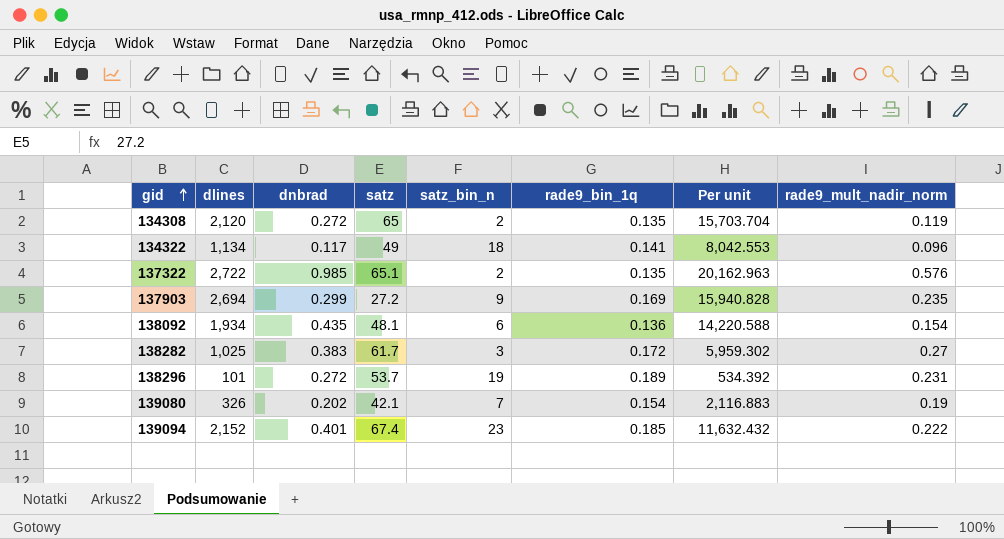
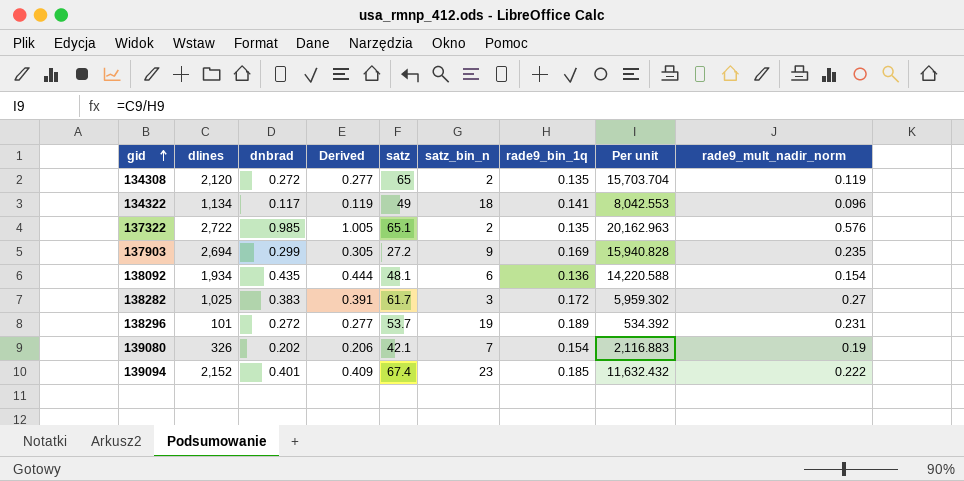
column Derived | formula: none -> [dnbrad] * 1.02

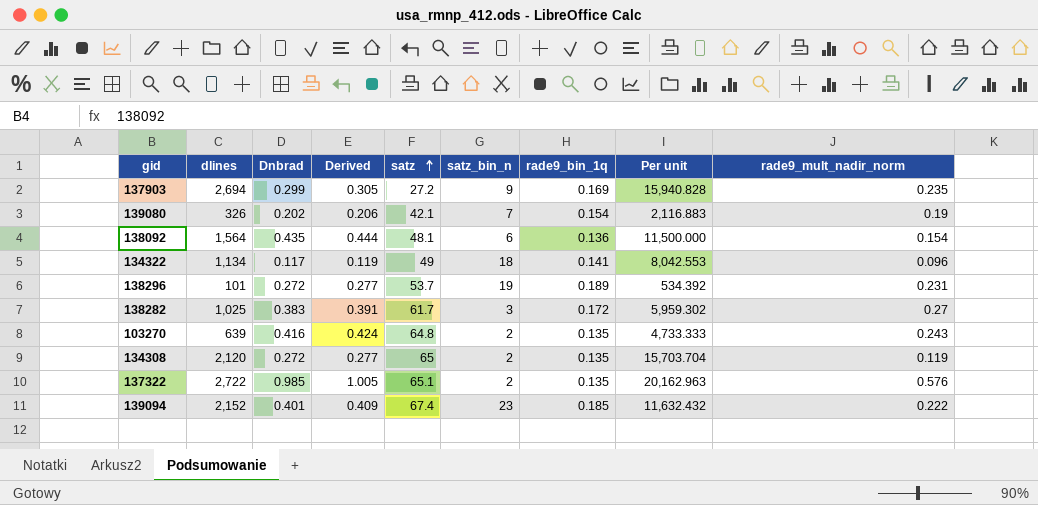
row order: gid ascending -> satz ascending
column name: dnbrad -> Dnbrad
138092 | dlines: 1,934 -> 1,564
138092 | Per unit: 14,220.588 -> 11,500.000
row 103270: none -> 639 | 0.416 | 0.424 | 64.8 | 2 | 0.135 | 4,733.333 | 0.243

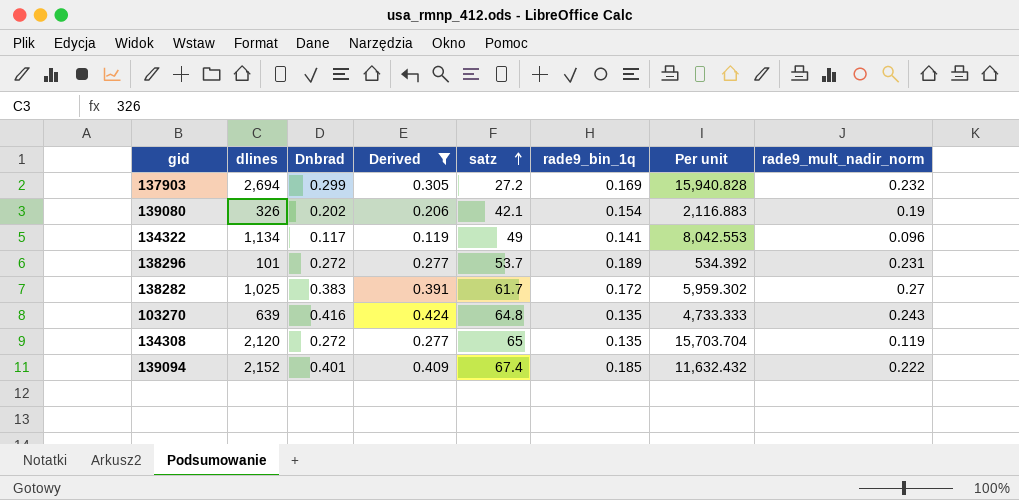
filter: none -> Derived <= 0.424
column satz_bin_n | position: 6 -> none
137903 | rade9_mult_nadir_norm: 0.235 -> 0.232

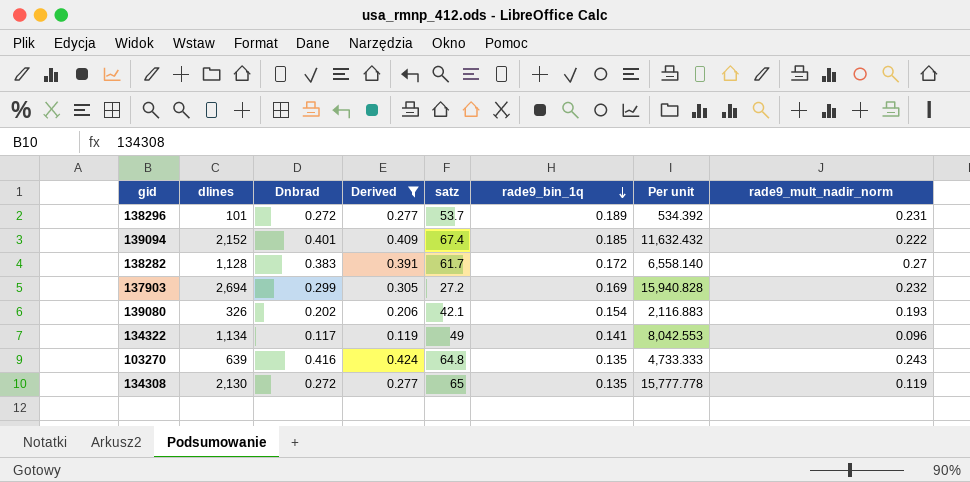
row order: satz ascending -> rade9_bin_1q descending
138282 | dlines: 1,025 -> 1,128
138282 | Per unit: 5,959.302 -> 6,558.140
139080 | rade9_mult_nadir_norm: 0.19 -> 0.193
134308 | dlines: 2,120 -> 2,130
134308 | Per unit: 15,703.704 -> 15,777.778

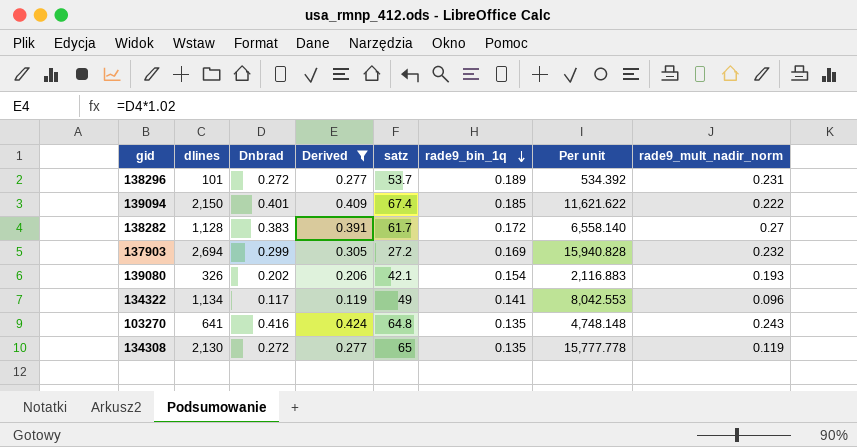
139094 | dlines: 2,152 -> 2,150
139094 | Per unit: 11,632.432 -> 11,621.622
103270 | dlines: 639 -> 641
103270 | Per unit: 4,733.333 -> 4,748.148

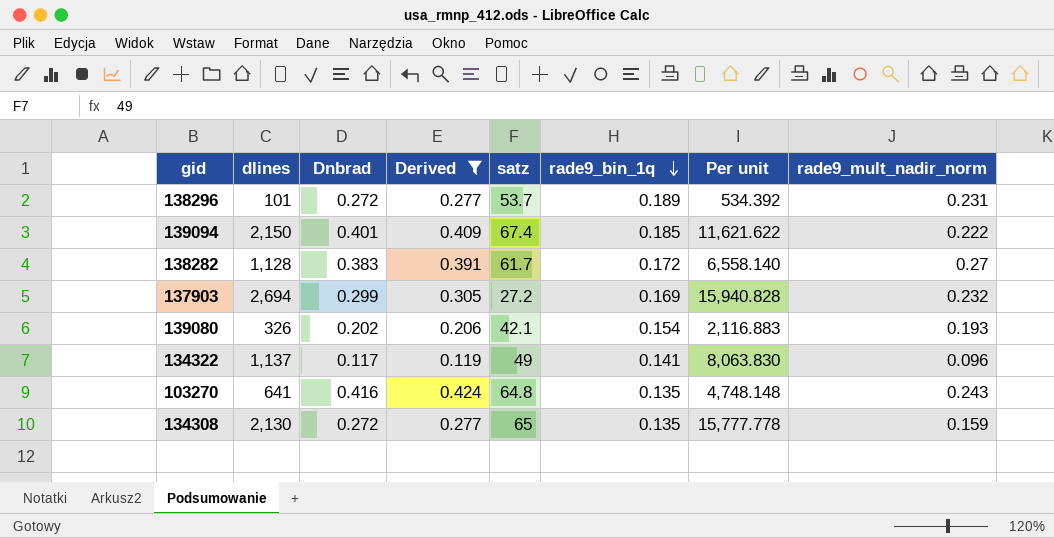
134322 | dlines: 1,134 -> 1,137
134322 | Per unit: 8,042.553 -> 8,063.830
134308 | rade9_mult_nadir_norm: 0.119 -> 0.159

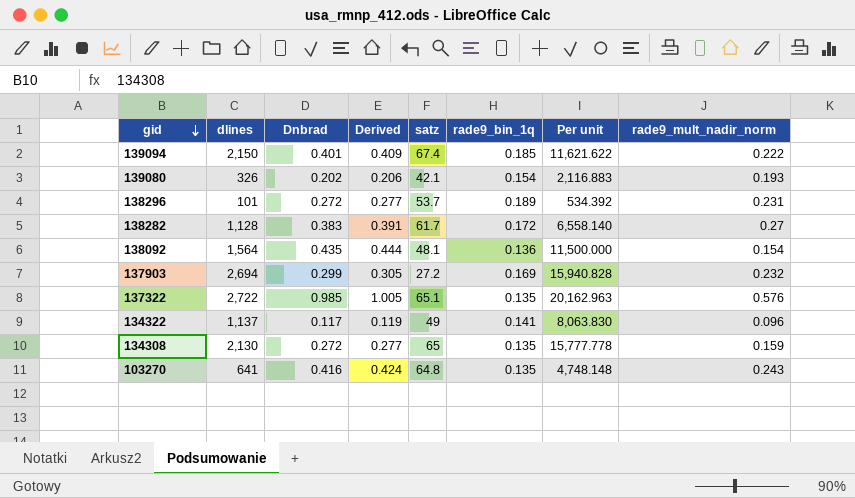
filter: Derived <= 0.424 -> none
row order: rade9_bin_1q descending -> gid descending

